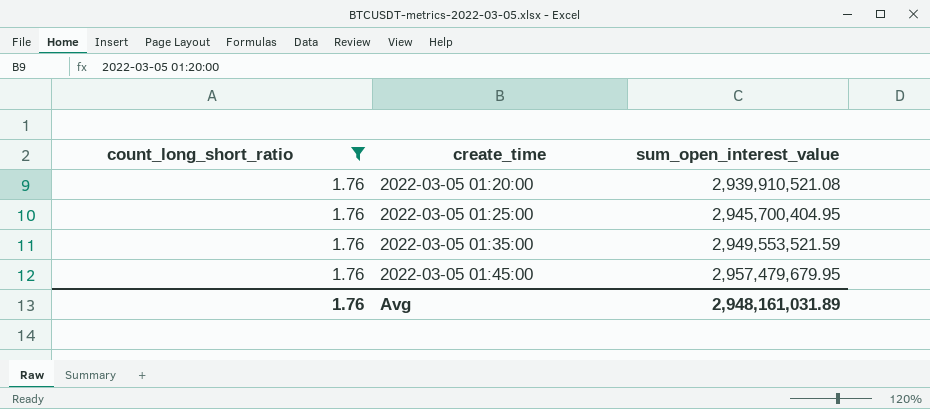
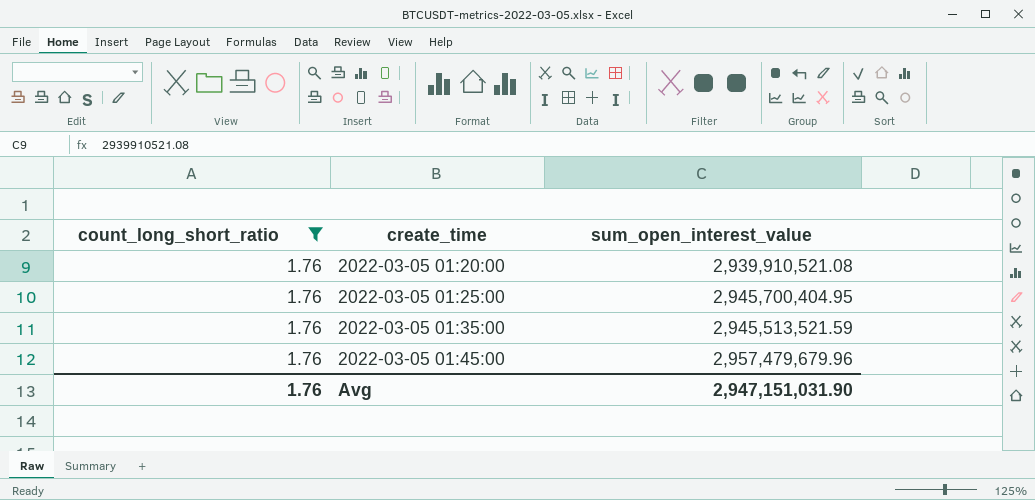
2022-03-05 01:35:00 | sum_open_interest_value: 2,949,553,521.59 -> 2,945,513,521.59
2022-03-05 01:45:00 | sum_open_interest_value: 2,957,479,679.95 -> 2,957,479,679.96
Avg | sum_open_interest_value: 2,948,161,031.89 -> 2,947,151,031.90

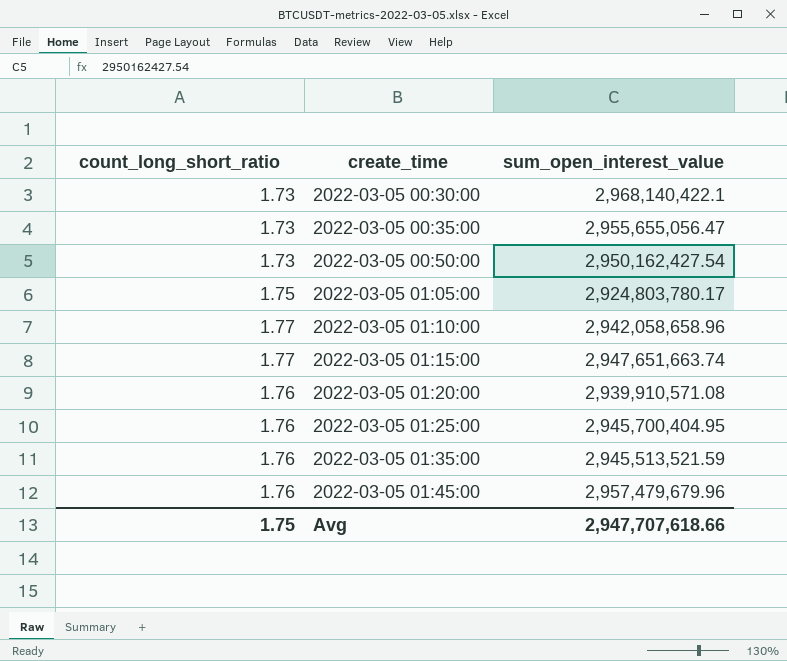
filter: count_long_short_ratio = 1.76 -> none
2022-03-05 01:20:00 | sum_open_interest_value: 2,939,910,521.08 -> 2,939,910,571.08
Avg | count_long_short_ratio: 1.76 -> 1.75
Avg | sum_open_interest_value: 2,947,151,031.90 -> 2,947,707,618.66

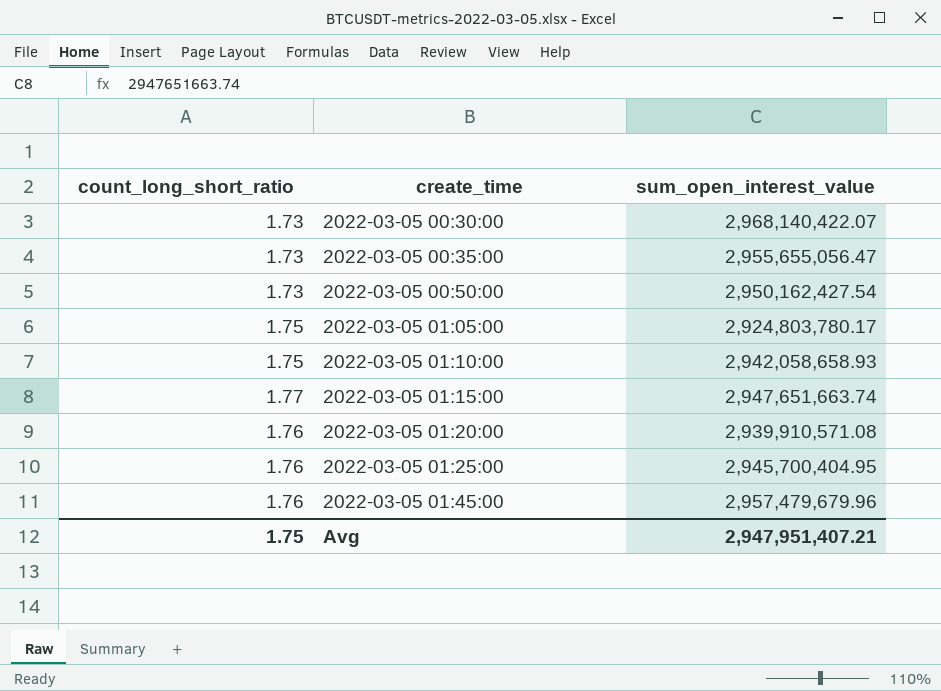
row 2022-03-05 01:35:00: 1.76 | 2,945,513,521.59 -> none
2022-03-05 00:30:00 | sum_open_interest_value: 2,968,140,422.1 -> 2,968,140,422.07
2022-03-05 01:10:00 | count_long_short_ratio: 1.77 -> 1.75
2022-03-05 01:10:00 | sum_open_interest_value: 2,942,058,658.96 -> 2,942,058,658.93
Avg | sum_open_interest_value: 2,947,707,618.66 -> 2,947,951,407.21

